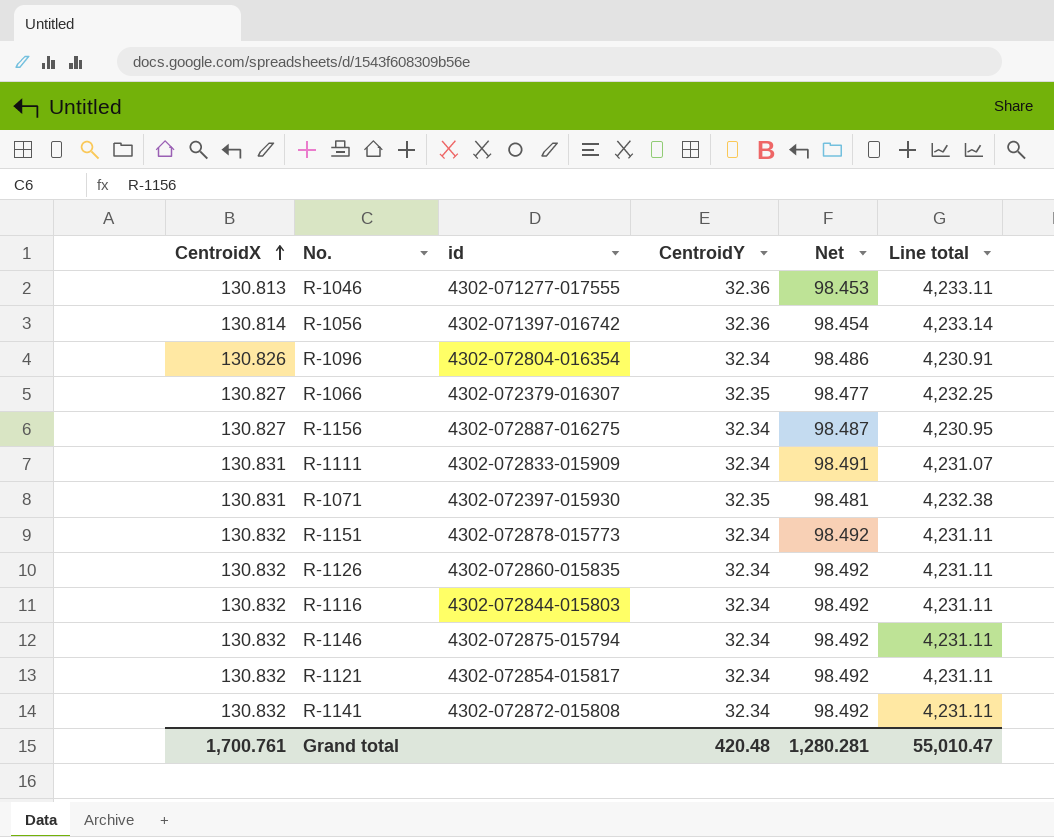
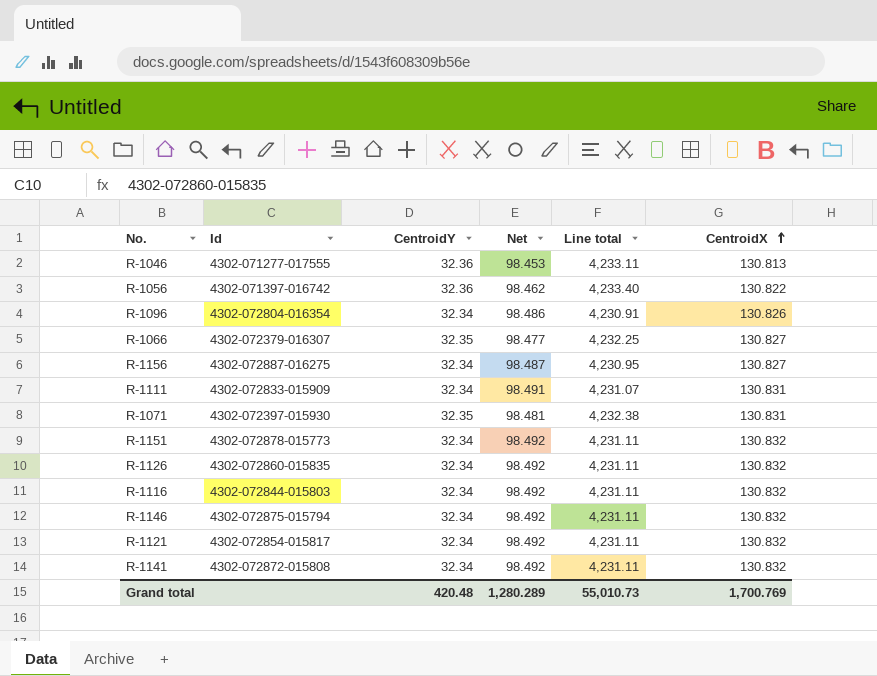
column name: id -> Id
column CentroidX | position: 1 -> 6
R-1056 | Net: 98.454 -> 98.462
R-1056 | Line total: 4,233.14 -> 4,233.40
R-1056 | CentroidX: 130.814 -> 130.822
Grand total | Net: 1,280.281 -> 1,280.289
Grand total | Line total: 55,010.47 -> 55,010.73
Grand total | CentroidX: 1,700.761 -> 1,700.769

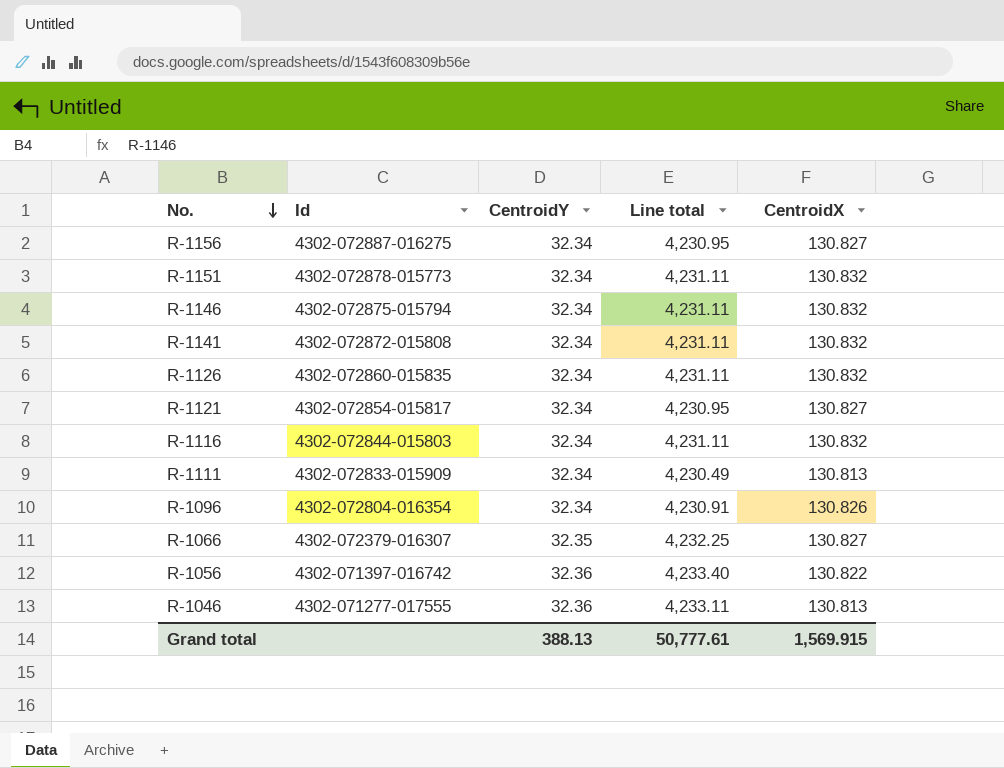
row order: CentroidX ascending -> No. descending
column Net | formula: [CentroidX] - [CentroidY] -> none
row R-1071: 4302-072397-015930 | 32.35 | 98.481 | 4,232.38 | 130.831 -> none
R-1121 | Line total: 4,231.11 -> 4,230.95
R-1121 | CentroidX: 130.832 -> 130.827
R-1111 | Line total: 4,231.07 -> 4,230.49
R-1111 | CentroidX: 130.831 -> 130.813
Grand total | CentroidY: 420.48 -> 388.13
Grand total | Line total: 55,010.73 -> 50,777.61
Grand total | CentroidX: 1,700.769 -> 1,569.915

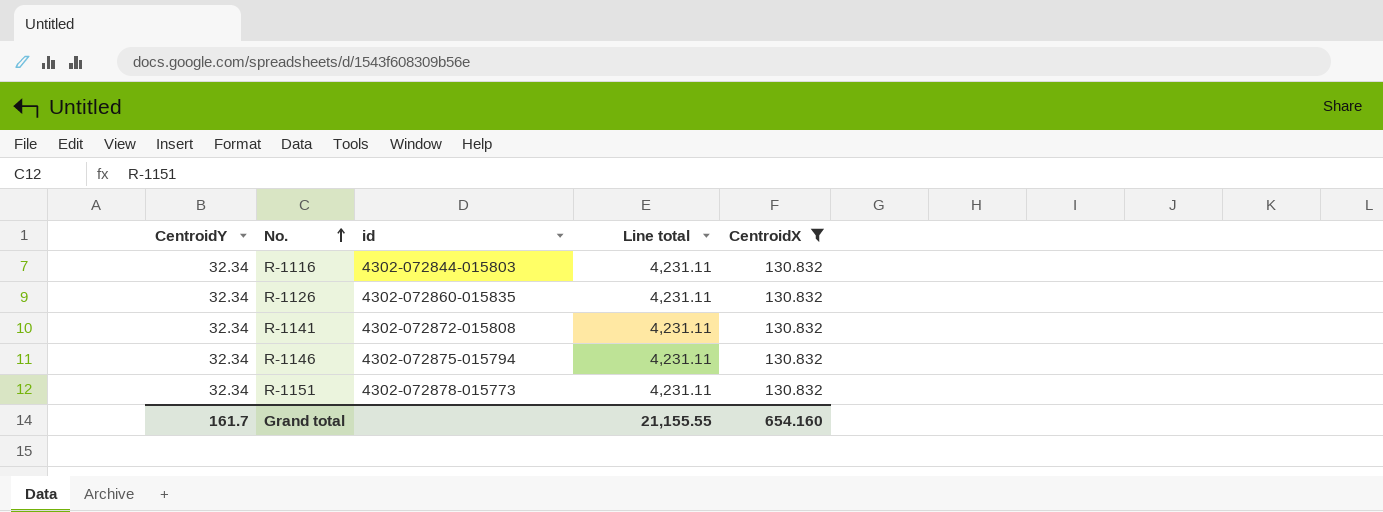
filter: none -> CentroidX = 130.832
row order: No. descending -> No. ascending
column CentroidY | position: 3 -> 1
column name: Id -> id
Grand total | CentroidY: 388.13 -> 161.7
Grand total | Line total: 50,777.61 -> 21,155.55
Grand total | CentroidX: 1,569.915 -> 654.160

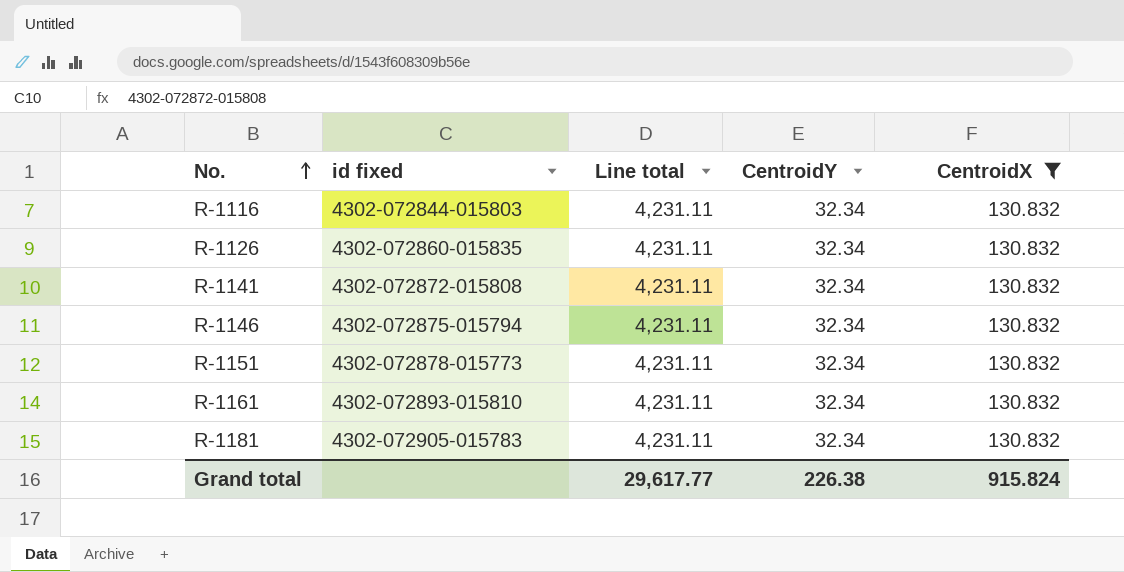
column name: id -> id fixed
column CentroidY | position: 1 -> 4
row R-1161: none -> 4302-072893-015810 | 4,231.11 | 32.34 | 130.832
row R-1181: none -> 4302-072905-015783 | 4,231.11 | 32.34 | 130.832
Grand total | Line total: 21,155.55 -> 29,617.77
Grand total | CentroidY: 161.7 -> 226.38
Grand total | CentroidX: 654.160 -> 915.824

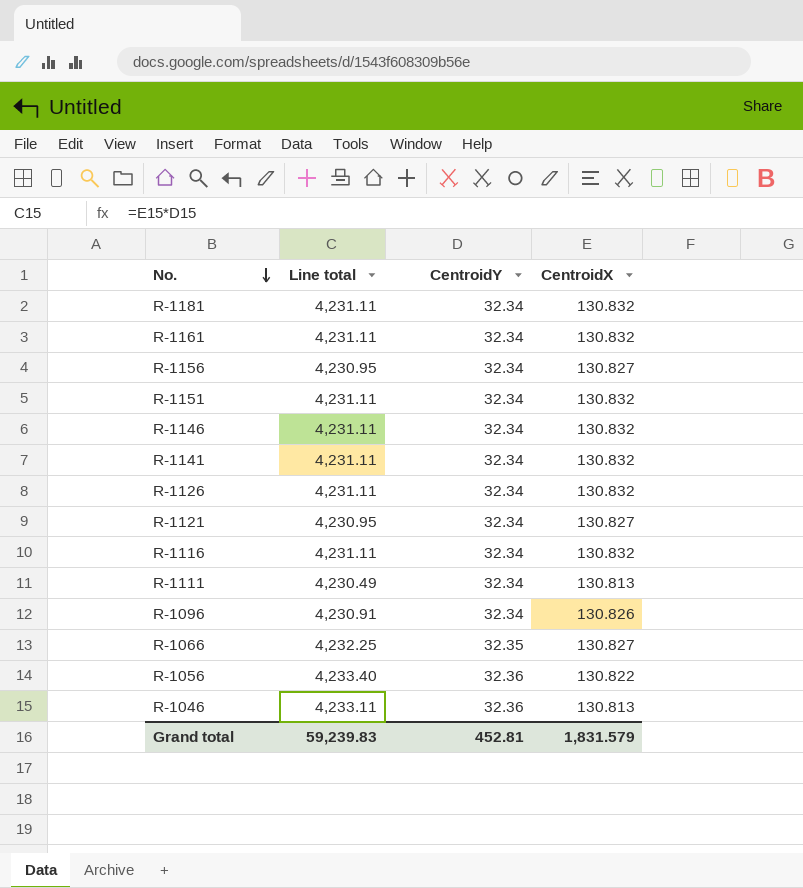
filter: CentroidX = 130.832 -> none
row order: No. ascending -> No. descending
column id fixed | position: 2 -> none
Grand total | Line total: 29,617.77 -> 59,239.83
Grand total | CentroidY: 226.38 -> 452.81
Grand total | CentroidX: 915.824 -> 1,831.579

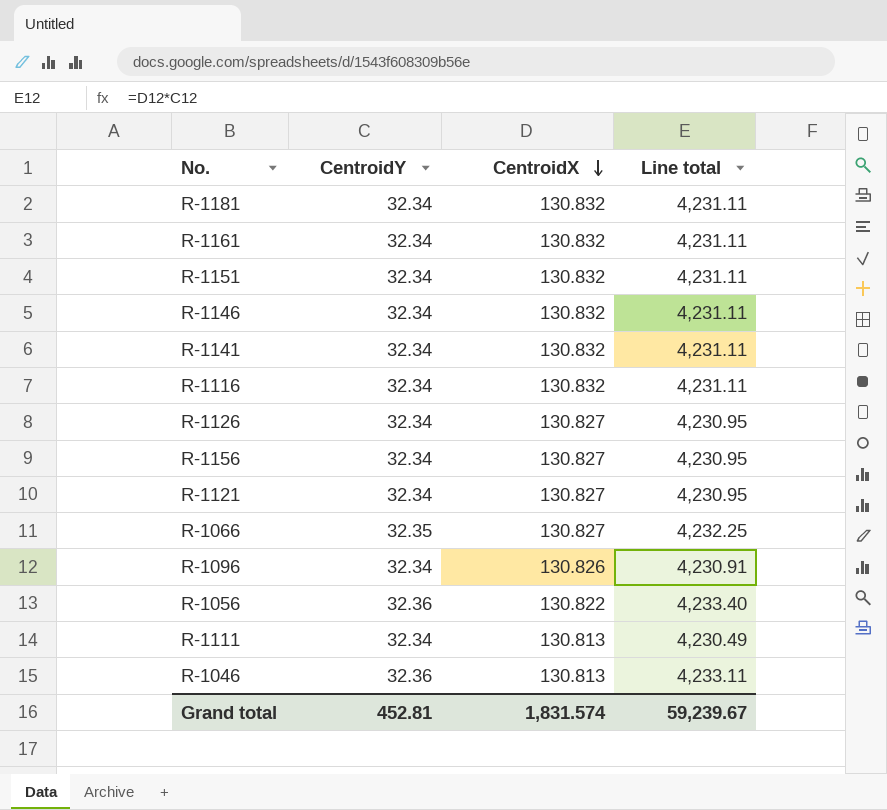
row order: No. descending -> CentroidX descending
column Line total | position: 2 -> 4
R-1126 | CentroidX: 130.832 -> 130.827
R-1126 | Line total: 4,231.11 -> 4,230.95
Grand total | CentroidX: 1,831.579 -> 1,831.574
Grand total | Line total: 59,239.83 -> 59,239.67

